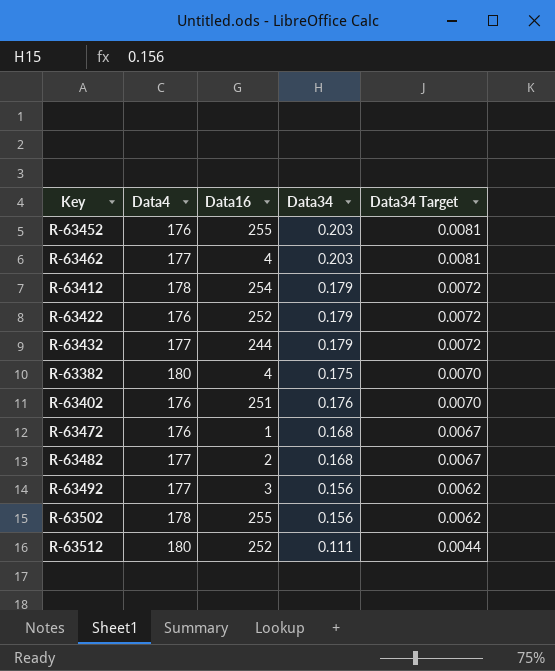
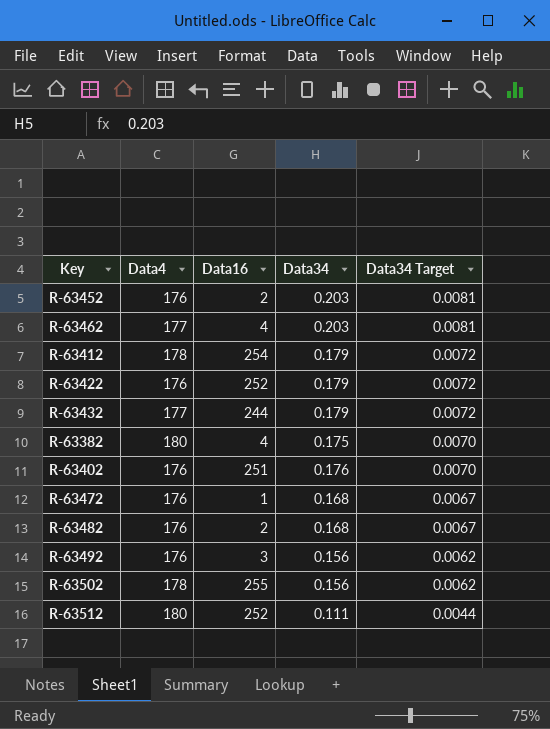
R-63452 | Data16: 255 -> 2
R-63482 | Data4: 177 -> 176
R-63492 | Data4: 177 -> 176

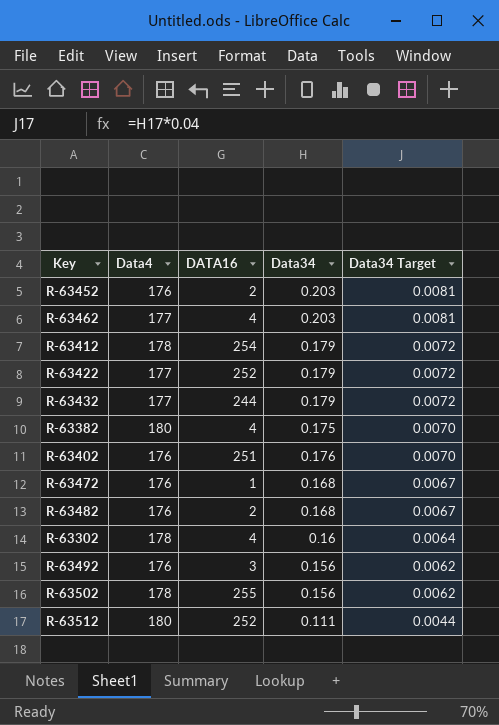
column name: Data16 -> DATA16
R-63422 | Data4: 176 -> 177
row R-63302: none -> 178 | 4 | 0.16 | 0.0064

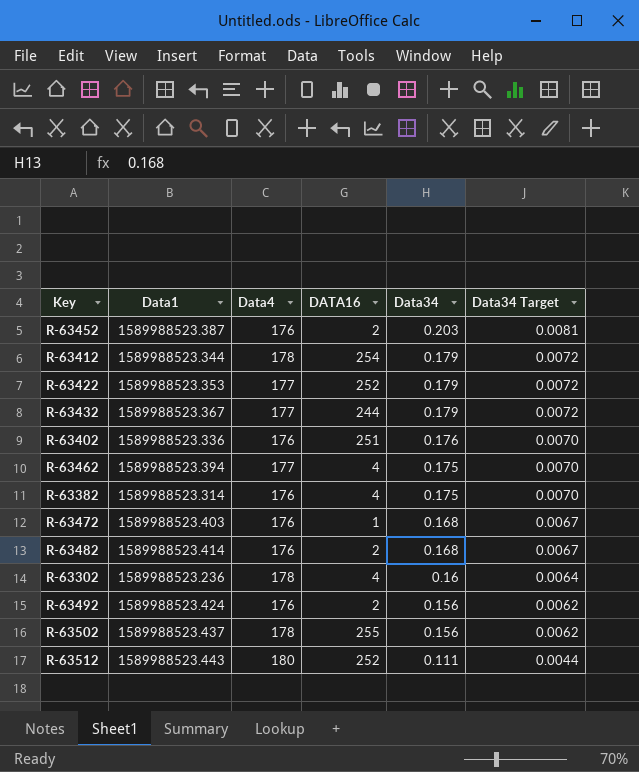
row order: Data34 Target descending -> Data34 descending
column Data1 | position: none -> 2
R-63462 | Data34: 0.203 -> 0.175
R-63462 | Data34 Target: 0.0081 -> 0.0070
R-63382 | Data4: 180 -> 176
R-63492 | DATA16: 3 -> 2

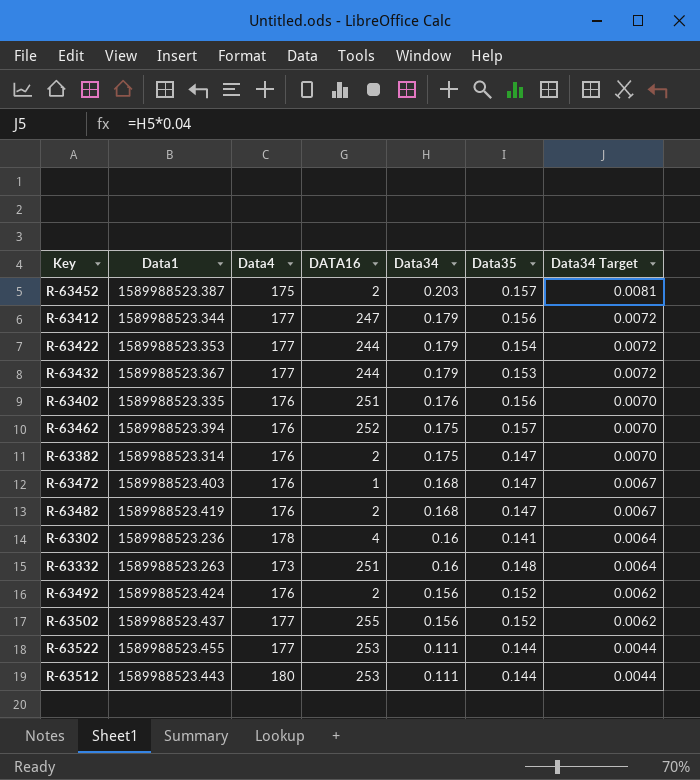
column Data35 | position: none -> 6
R-63452 | Data4: 176 -> 175
R-63412 | Data4: 178 -> 177
R-63412 | DATA16: 254 -> 247
R-63422 | DATA16: 252 -> 244
R-63402 | Data1: 1589988523.336 -> 1589988523.335
R-63462 | Data4: 177 -> 176
R-63462 | DATA16: 4 -> 252
R-63382 | DATA16: 4 -> 2
R-63482 | Data1: 1589988523.414 -> 1589988523.419
row R-63332: none -> 1589988523.263 | 173 | 251 | 0.16 | 0.148 | 0.0064
R-63502 | Data4: 178 -> 177
row R-63522: none -> 1589988523.455 | 177 | 253 | 0.111 | 0.144 | 0.0044
R-63512 | DATA16: 252 -> 253

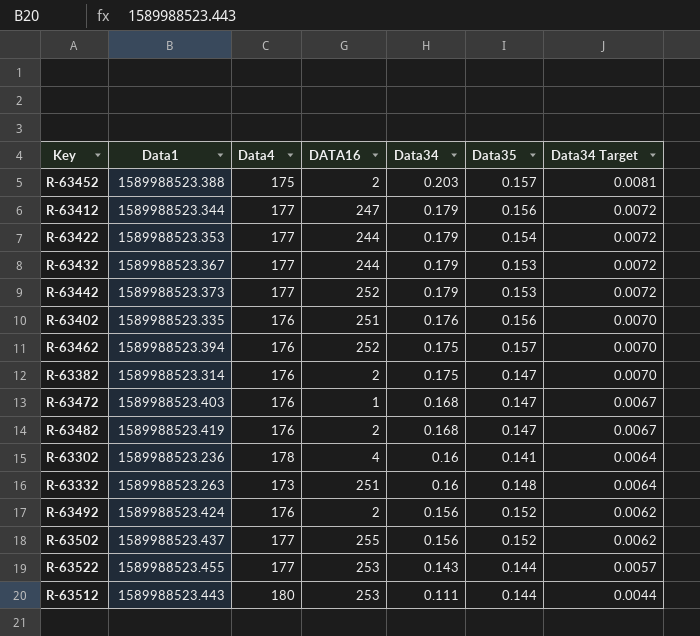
R-63452 | Data1: 1589988523.387 -> 1589988523.388
row R-63442: none -> 1589988523.373 | 177 | 252 | 0.179 | 0.153 | 0.0072
R-63522 | Data34: 0.111 -> 0.143
R-63522 | Data34 Target: 0.0044 -> 0.0057

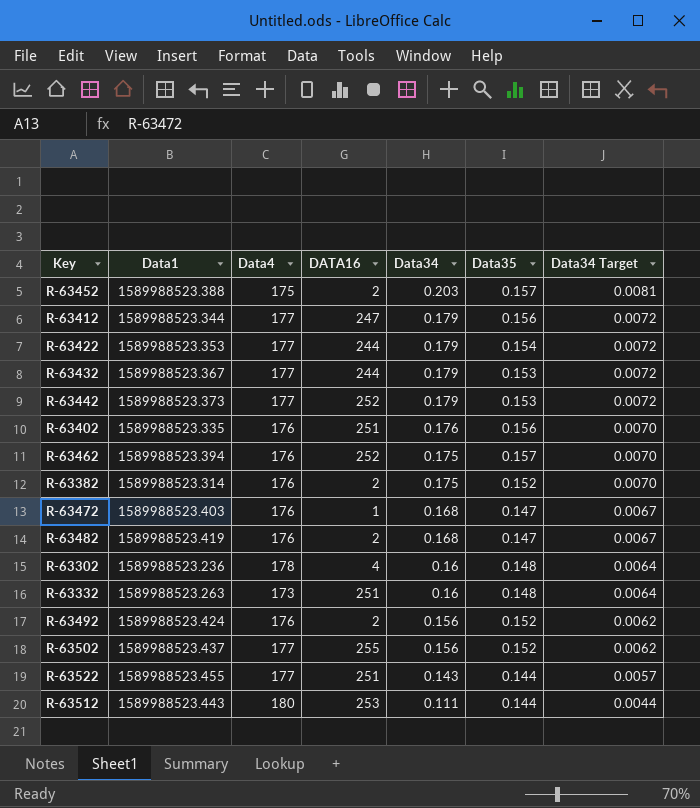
R-63382 | Data35: 0.147 -> 0.152
R-63302 | Data35: 0.141 -> 0.148
R-63522 | DATA16: 253 -> 251

